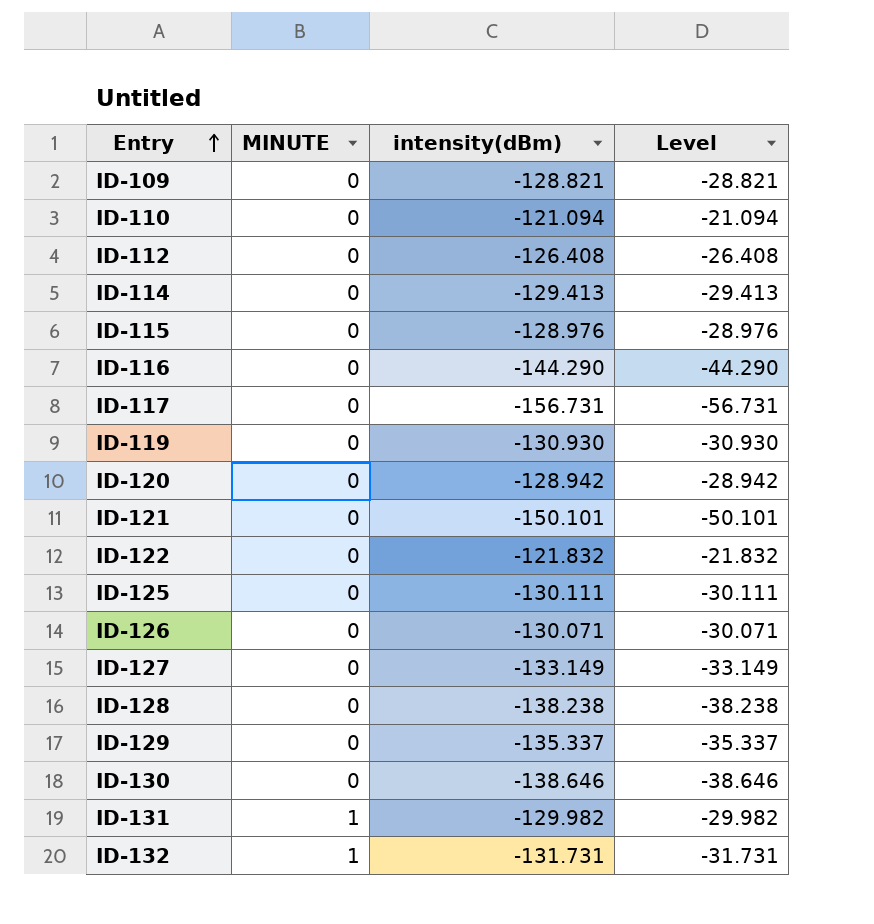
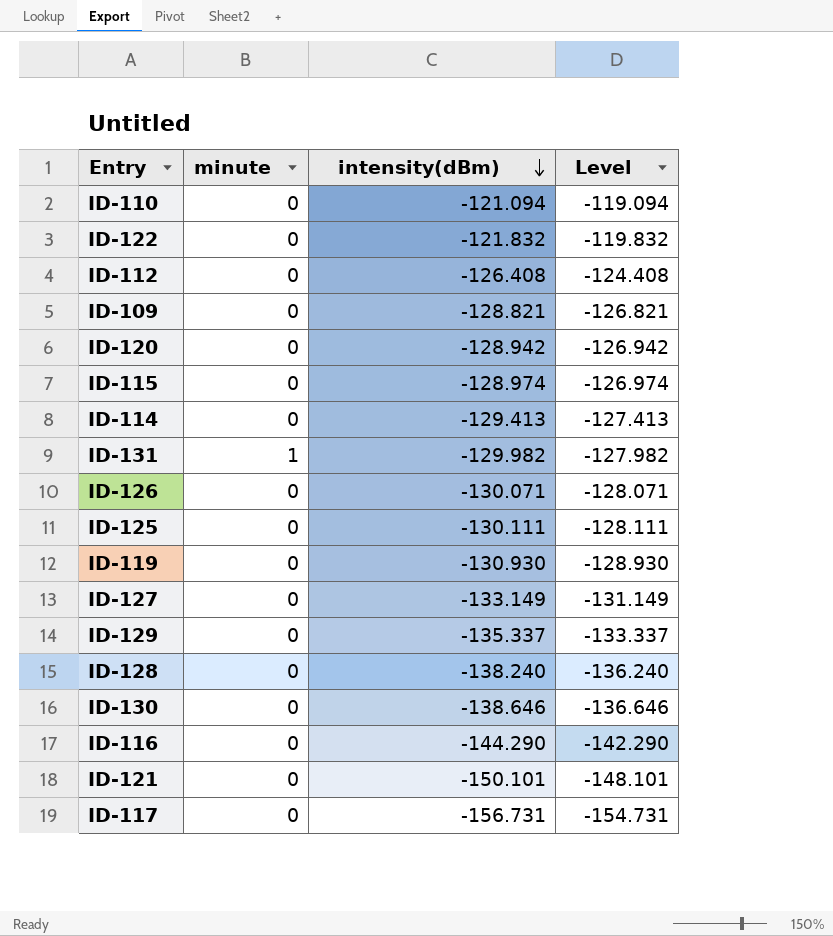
row order: Entry ascending -> intensity(dBm) descending
column name: MINUTE -> minute
column Level | formula: [intensity(dBm)] + 100 -> [intensity(dBm)] + 2
row ID-132: 1 | -131.731 | -31.731 -> none
ID-115 | intensity(dBm): -128.976 -> -128.974
ID-128 | intensity(dBm): -138.238 -> -138.240

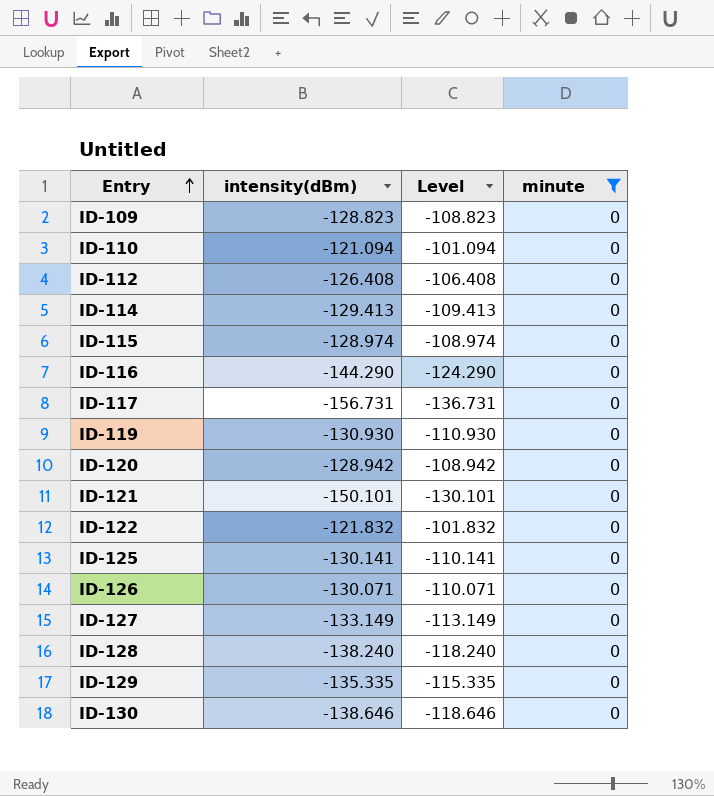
filter: none -> minute = 0
row order: intensity(dBm) descending -> Entry ascending
column Level | formula: [intensity(dBm)] + 2 -> [intensity(dBm)] + 20
column minute | position: 2 -> 4
ID-109 | intensity(dBm): -128.821 -> -128.823
ID-125 | intensity(dBm): -130.111 -> -130.141
ID-129 | intensity(dBm): -135.337 -> -135.335

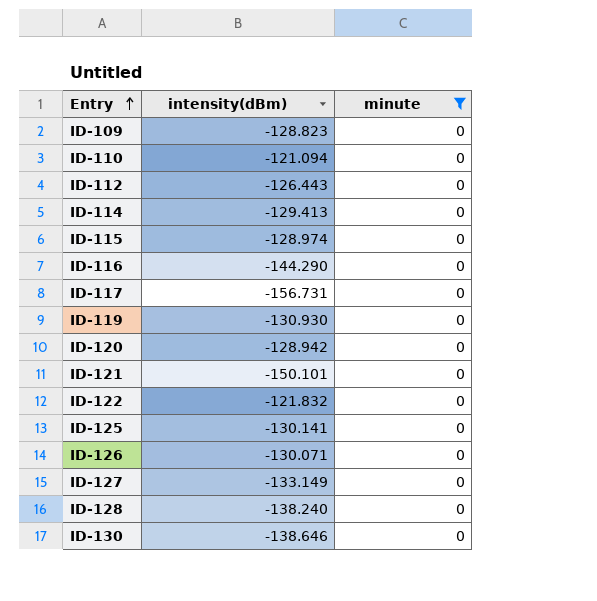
column Level | formula: [intensity(dBm)] + 20 -> none
row ID-129: -135.335 | -115.335 | 0 -> none
ID-112 | intensity(dBm): -126.408 -> -126.443

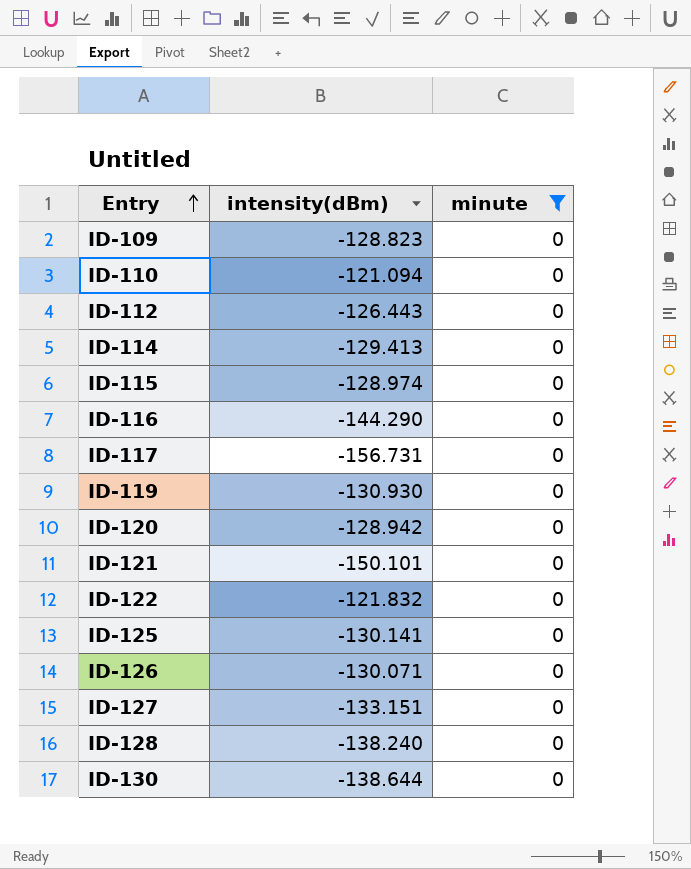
ID-127 | intensity(dBm): -133.149 -> -133.151
ID-130 | intensity(dBm): -138.646 -> -138.644

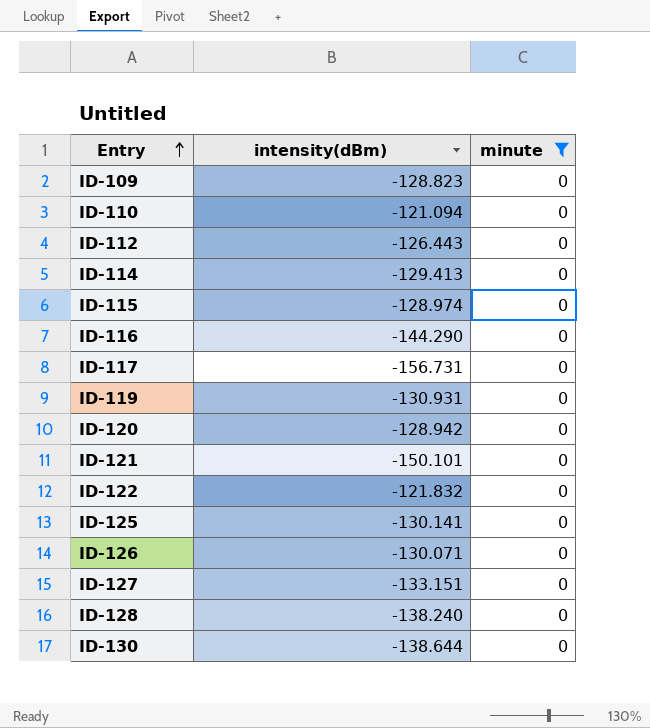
ID-119 | intensity(dBm): -130.930 -> -130.931

